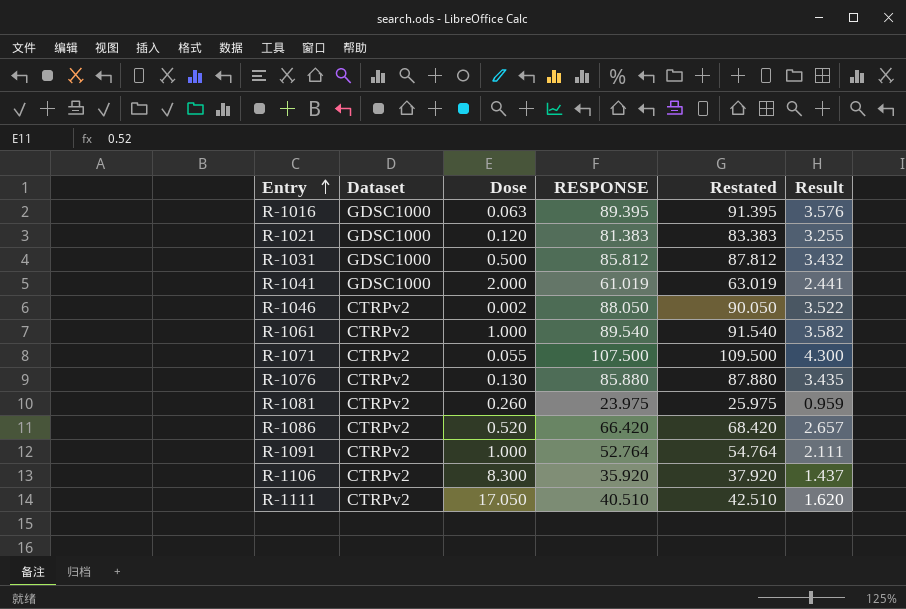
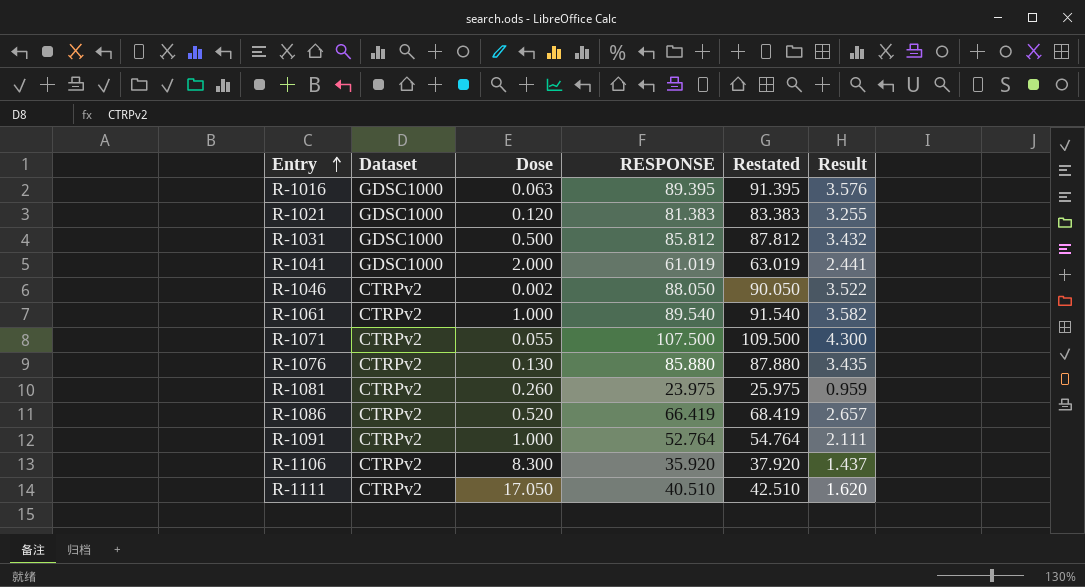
R-1086 | RESPONSE: 66.420 -> 66.419
R-1086 | Restated: 68.420 -> 68.419

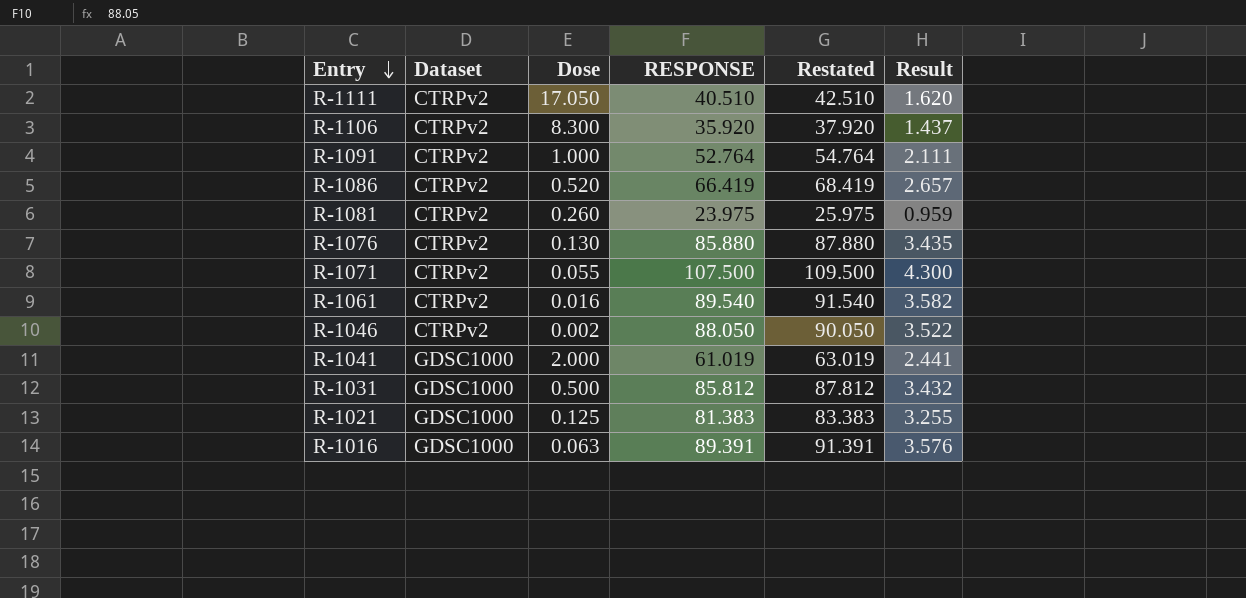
row order: Entry ascending -> Entry descending
R-1061 | Dose: 1.000 -> 0.016
R-1021 | Dose: 0.120 -> 0.125
R-1016 | RESPONSE: 89.395 -> 89.391
R-1016 | Restated: 91.395 -> 91.391

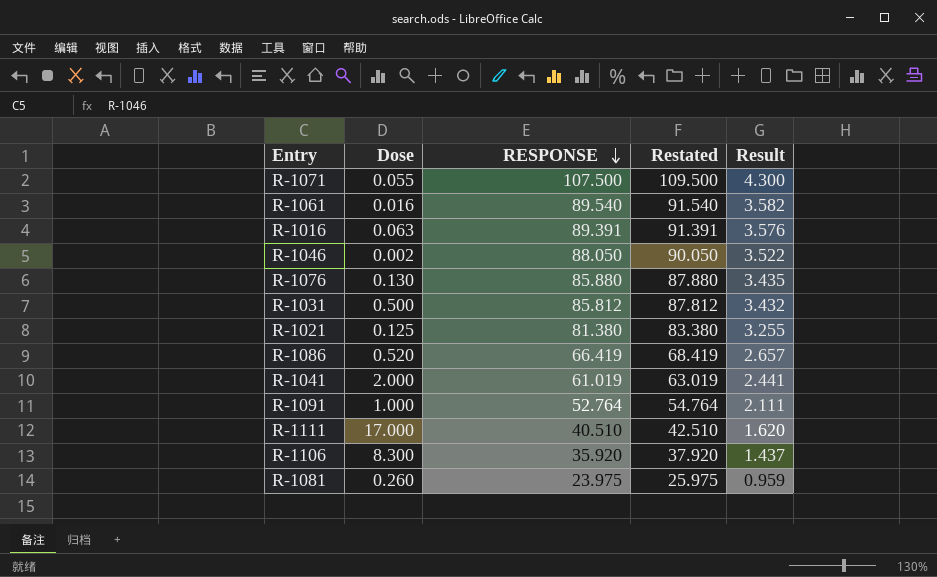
row order: Entry descending -> RESPONSE descending
column Dataset | position: 2 -> none
R-1021 | RESPONSE: 81.383 -> 81.380
R-1021 | Restated: 83.383 -> 83.380
R-1111 | Dose: 17.050 -> 17.000

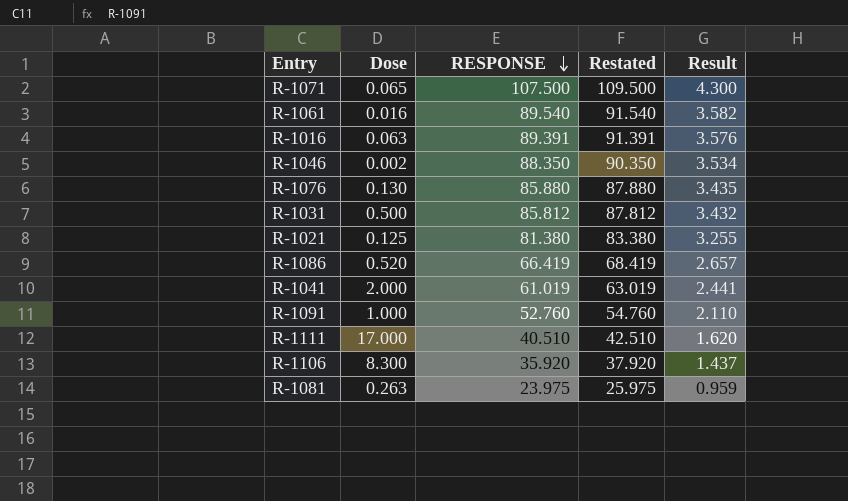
R-1071 | Dose: 0.055 -> 0.065
R-1046 | RESPONSE: 88.050 -> 88.350
R-1046 | Restated: 90.050 -> 90.350
R-1046 | Result: 3.522 -> 3.534
R-1091 | RESPONSE: 52.764 -> 52.760
R-1091 | Restated: 54.764 -> 54.760
R-1091 | Result: 2.111 -> 2.110
R-1081 | Dose: 0.260 -> 0.263

